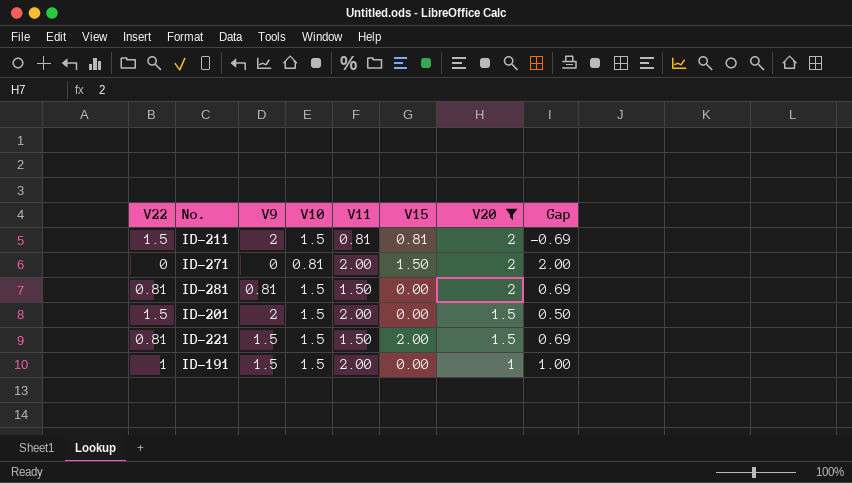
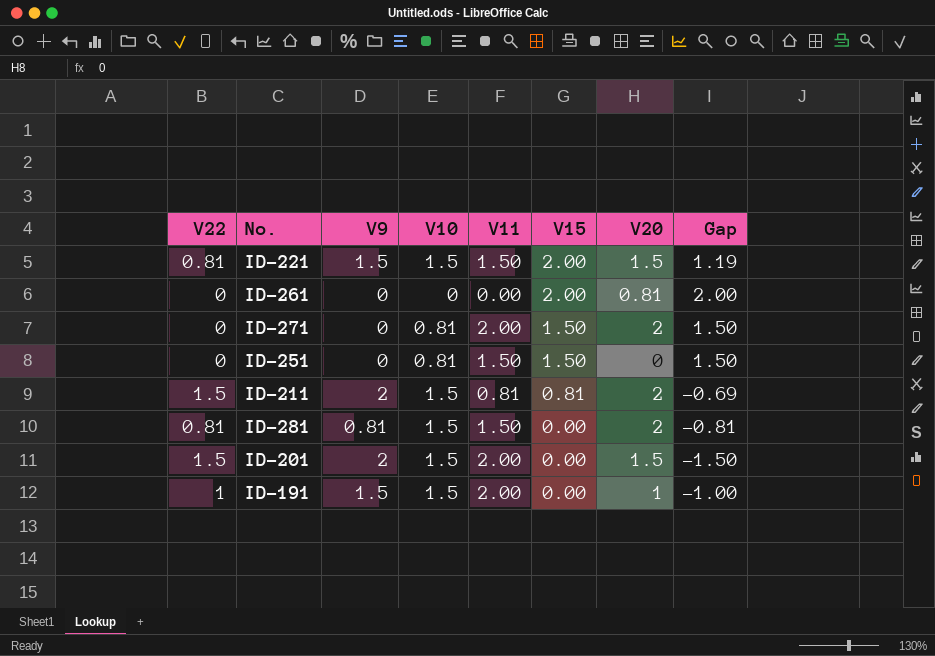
filter: V20 >= 1 -> none
row order: V20 descending -> V15 descending
column Gap | formula: [V11] - [V22] -> [V15] - [V22]

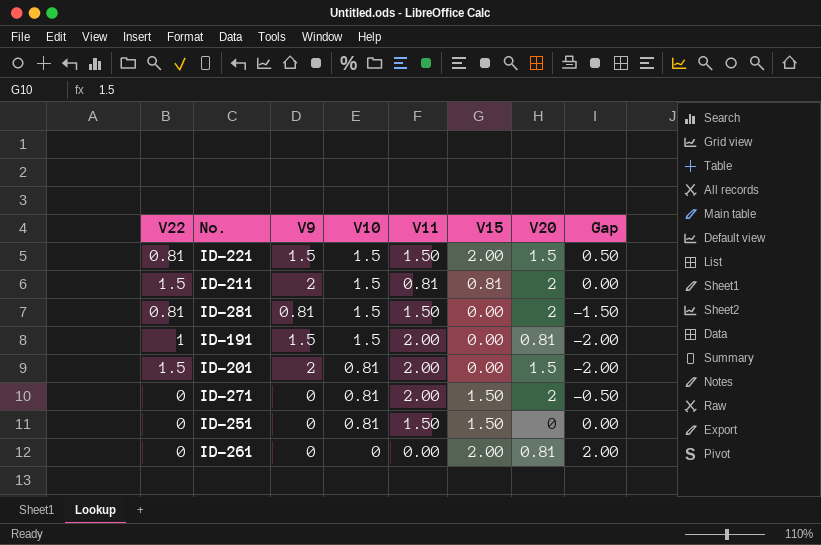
row order: V15 descending -> V10 descending
column Gap | formula: [V15] - [V22] -> [V15] - [V11]
ID-191 | V20: 1 -> 0.81
ID-201 | V10: 1.5 -> 0.81

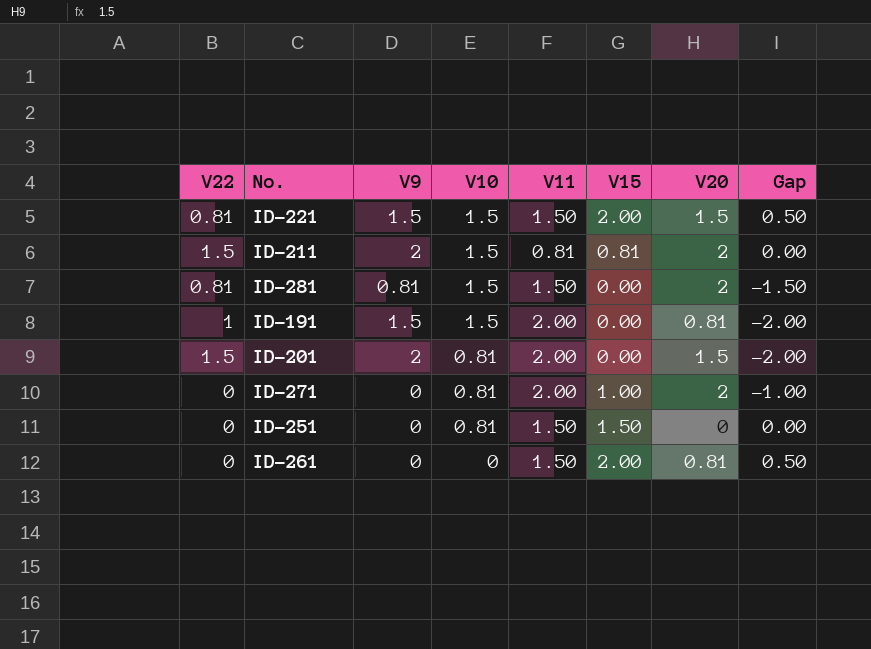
ID-271 | V15: 1.50 -> 1.00
ID-271 | Gap: -0.50 -> -1.00
ID-261 | V11: 0.00 -> 1.50
ID-261 | Gap: 2.00 -> 0.50

